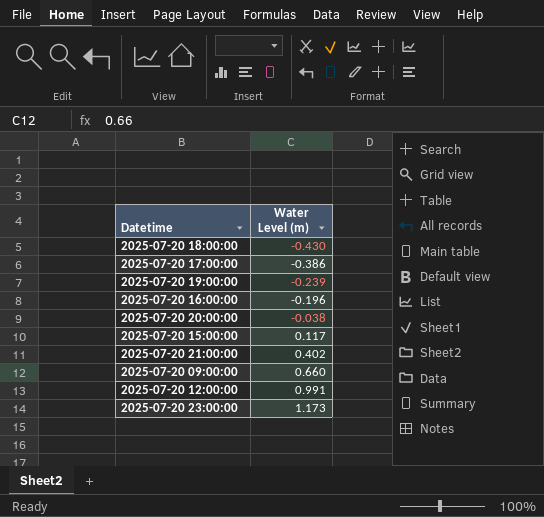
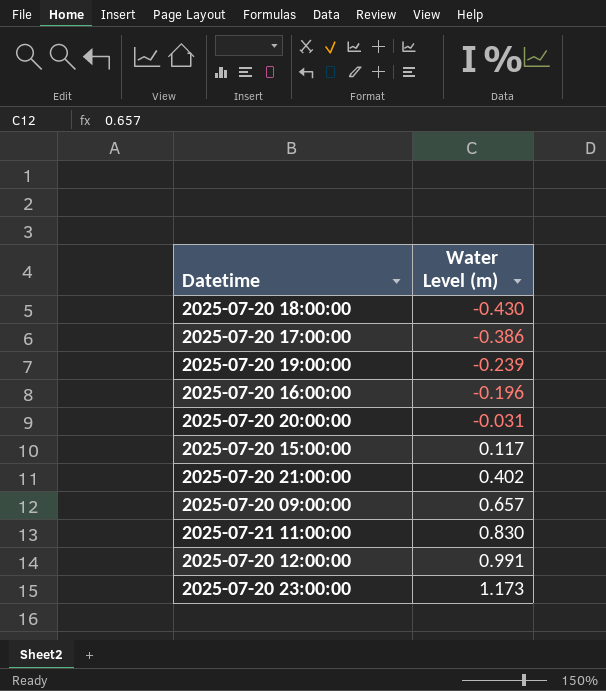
2025-07-20 20:00:00 | Water Level (m): -0.038 -> -0.031
2025-07-20 09:00:00 | Water Level (m): 0.660 -> 0.657
row 2025-07-21 11:00:00: none -> 0.830

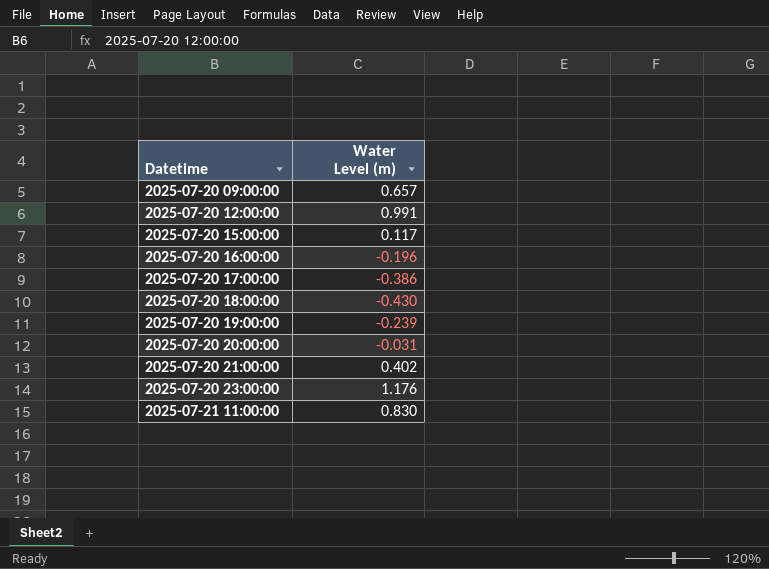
row order: Water Level (m) ascending -> Datetime ascending
2025-07-20 23:00:00 | Water Level (m): 1.173 -> 1.176

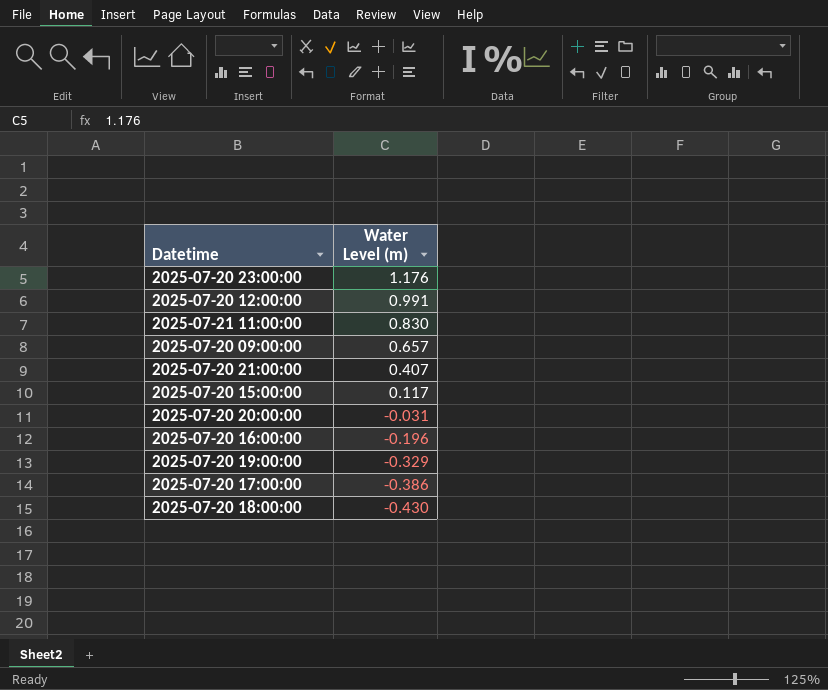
row order: Datetime ascending -> Water Level (m) descending
2025-07-20 21:00:00 | Water Level (m): 0.402 -> 0.407
2025-07-20 19:00:00 | Water Level (m): -0.239 -> -0.329

